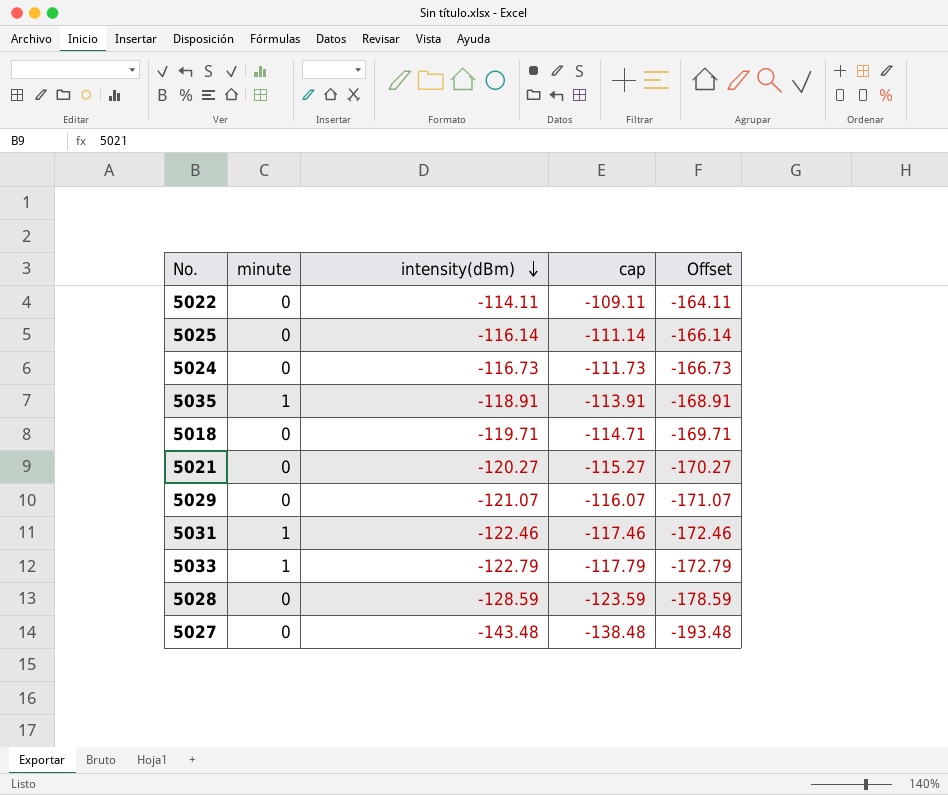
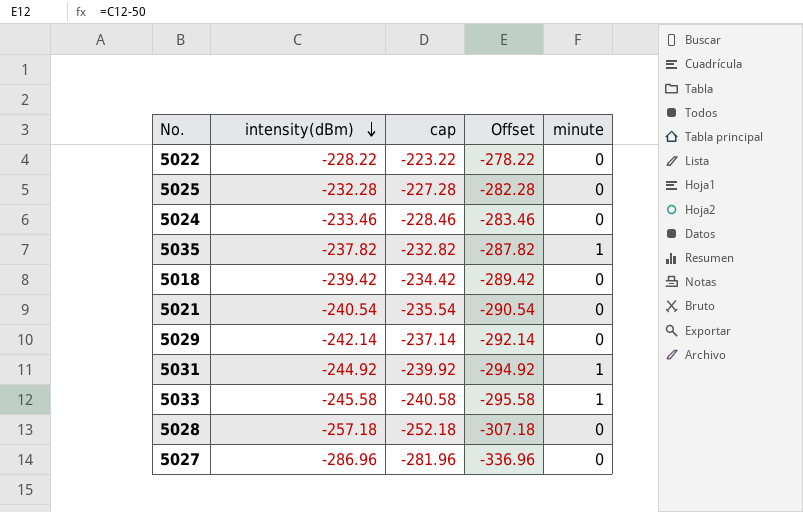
column minute | position: 2 -> 5
5022 | intensity(dBm): -114.11 -> -228.22
5022 | cap: -109.11 -> -223.22
5022 | Offset: -164.11 -> -278.22
5025 | intensity(dBm): -116.14 -> -232.28
5025 | cap: -111.14 -> -227.28
5025 | Offset: -166.14 -> -282.28
5024 | intensity(dBm): -116.73 -> -233.46
5024 | cap: -111.73 -> -228.46
5024 | Offset: -166.73 -> -283.46
5035 | intensity(dBm): -118.91 -> -237.82
5035 | cap: -113.91 -> -232.82
5035 | Offset: -168.91 -> -287.82
5018 | intensity(dBm): -119.71 -> -239.42
5018 | cap: -114.71 -> -234.42
5018 | Offset: -169.71 -> -289.42
5021 | intensity(dBm): -120.27 -> -240.54
5021 | cap: -115.27 -> -235.54
5021 | Offset: -170.27 -> -290.54
5029 | intensity(dBm): -121.07 -> -242.14
5029 | cap: -116.07 -> -237.14
5029 | Offset: -171.07 -> -292.14
5031 | intensity(dBm): -122.46 -> -244.92
5031 | cap: -117.46 -> -239.92
5031 | Offset: -172.46 -> -294.92
5033 | intensity(dBm): -122.79 -> -245.58
5033 | cap: -117.79 -> -240.58
5033 | Offset: -172.79 -> -295.58
5028 | intensity(dBm): -128.59 -> -257.18
5028 | cap: -123.59 -> -252.18
5028 | Offset: -178.59 -> -307.18
5027 | intensity(dBm): -143.48 -> -286.96
5027 | cap: -138.48 -> -281.96
5027 | Offset: -193.48 -> -336.96

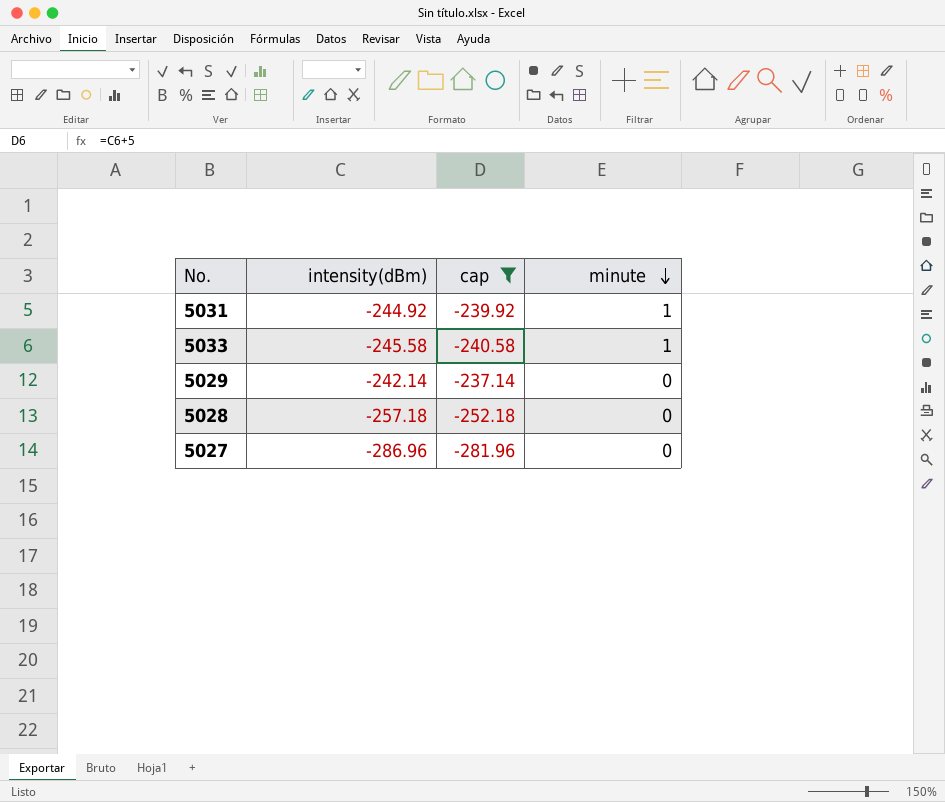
filter: none -> cap <= -237.14
row order: intensity(dBm) descending -> minute descending
column Offset | formula: [intensity(dBm)] - 50 -> none

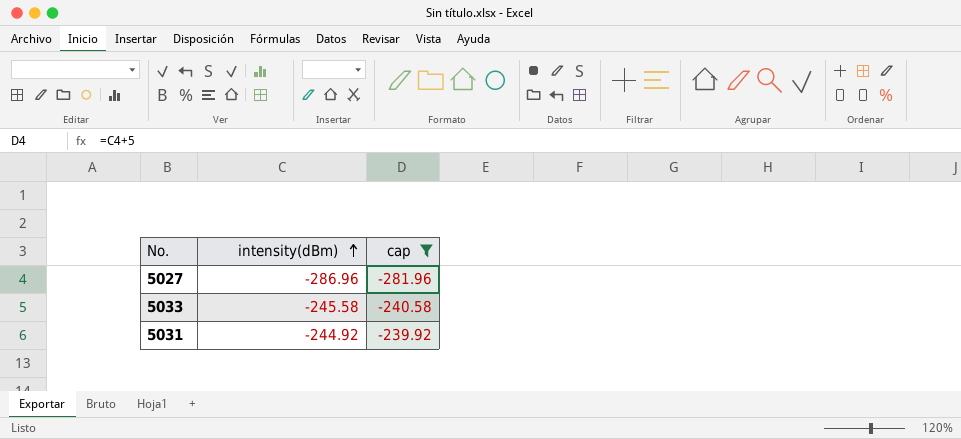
row order: minute descending -> intensity(dBm) ascending
column minute | position: 4 -> none
row 5029: -242.14 | -237.14 | 0 -> none
row 5028: -257.18 | -252.18 | 0 -> none

